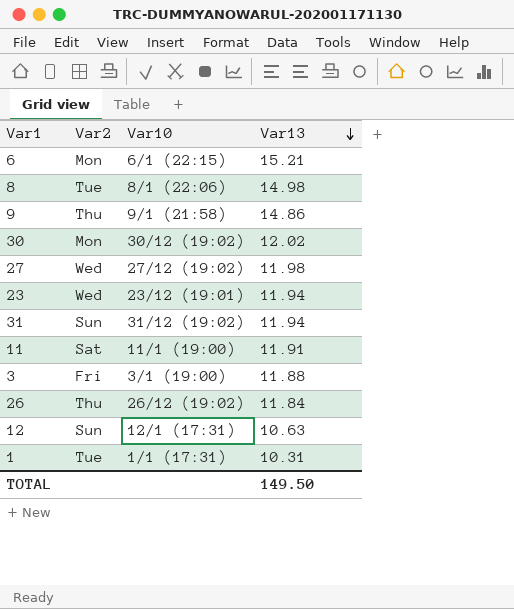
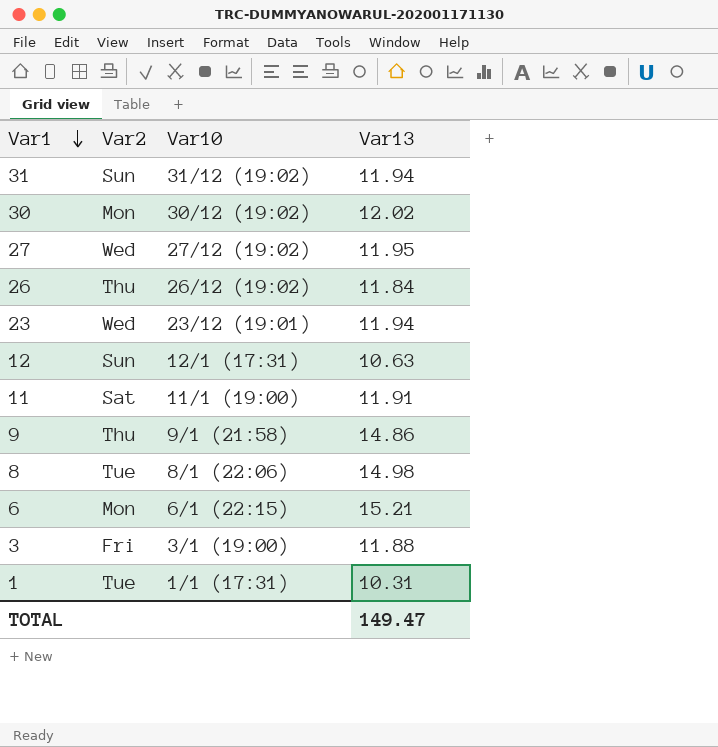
row order: Var13 descending -> Var1 descending
27 | Var13: 11.98 -> 11.95
TOTAL | Var13: 149.50 -> 149.47

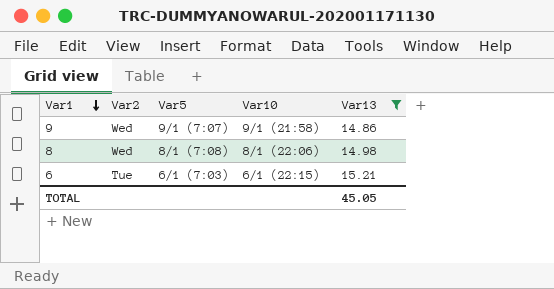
filter: none -> Var13 >= 14.86
column Var5 | position: none -> 3
9 | Var2: Thu -> Wed
8 | Var2: Tue -> Wed
6 | Var2: Mon -> Tue
TOTAL | Var13: 149.47 -> 45.05

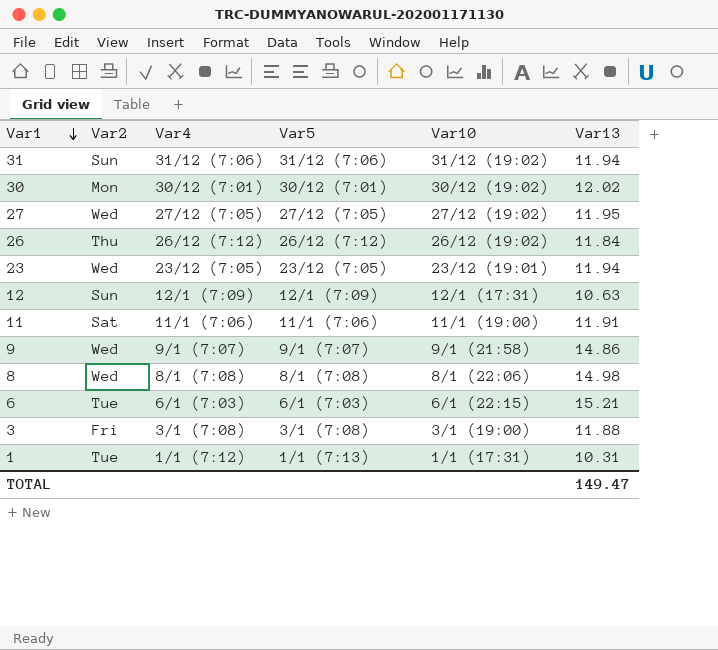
filter: Var13 >= 14.86 -> none
column Var4 | position: none -> 3
TOTAL | Var13: 45.05 -> 149.47

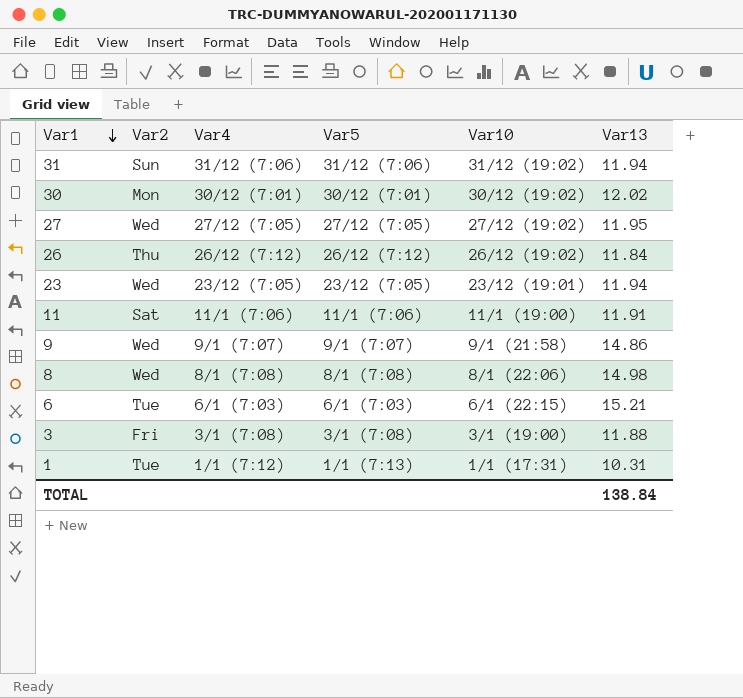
row 12: Sun | 12/1 (7:09) | 12/1 (7:09) | 12/1 (17:31) | 10.63 -> none
TOTAL | Var13: 149.47 -> 138.84

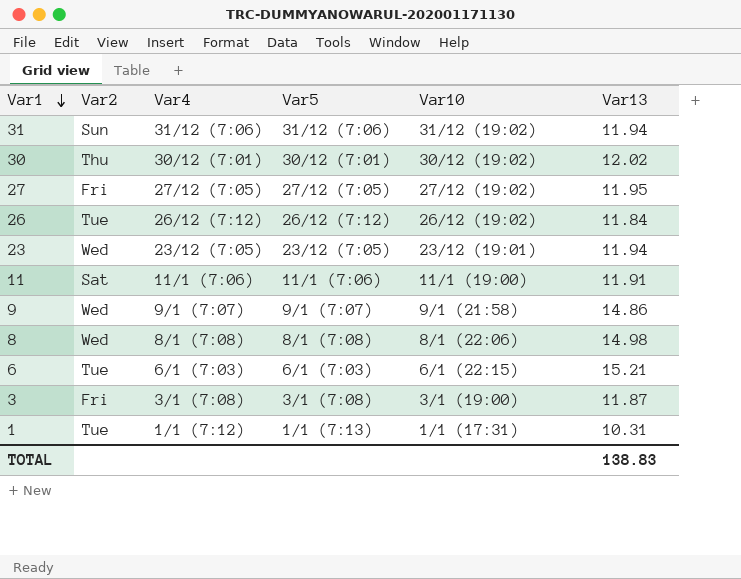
30 | Var2: Mon -> Thu
27 | Var2: Wed -> Fri
26 | Var2: Thu -> Tue
3 | Var13: 11.88 -> 11.87
TOTAL | Var13: 138.84 -> 138.83

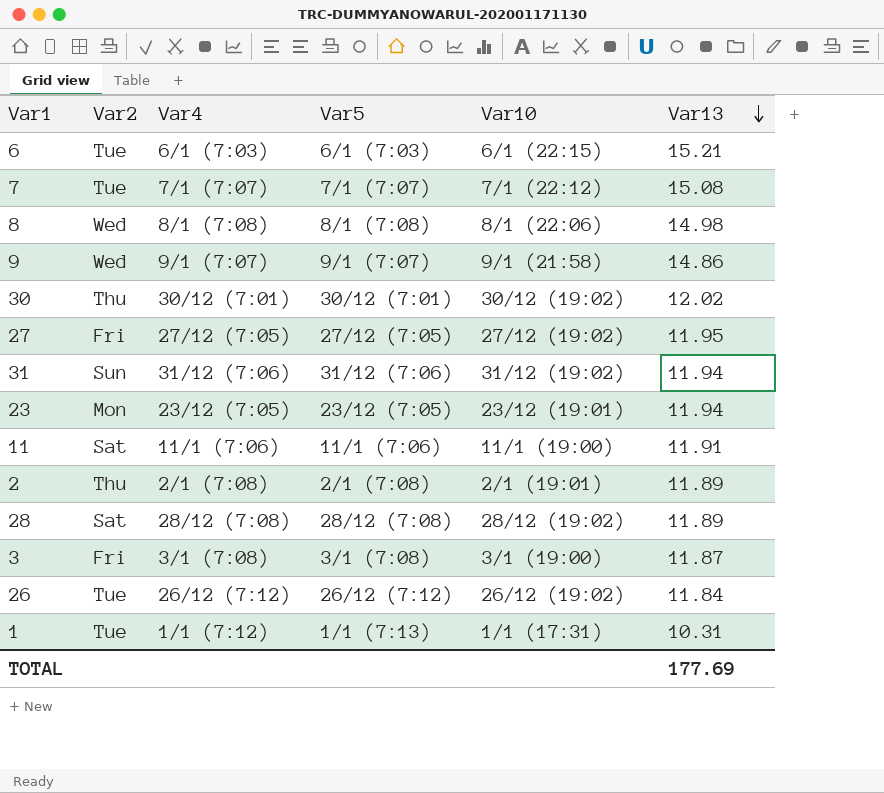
row order: Var1 descending -> Var13 descending
row 7: none -> Tue | 7/1 (7:07) | 7/1 (7:07) | 7/1 (22:12) | 15.08
23 | Var2: Wed -> Mon
row 2: none -> Thu | 2/1 (7:08) | 2/1 (7:08) | 2/1 (19:01) | 11.89
row 28: none -> Sat | 28/12 (7:08) | 28/12 (7:08) | 28/12 (19:02) | 11.89
TOTAL | Var13: 138.83 -> 177.69

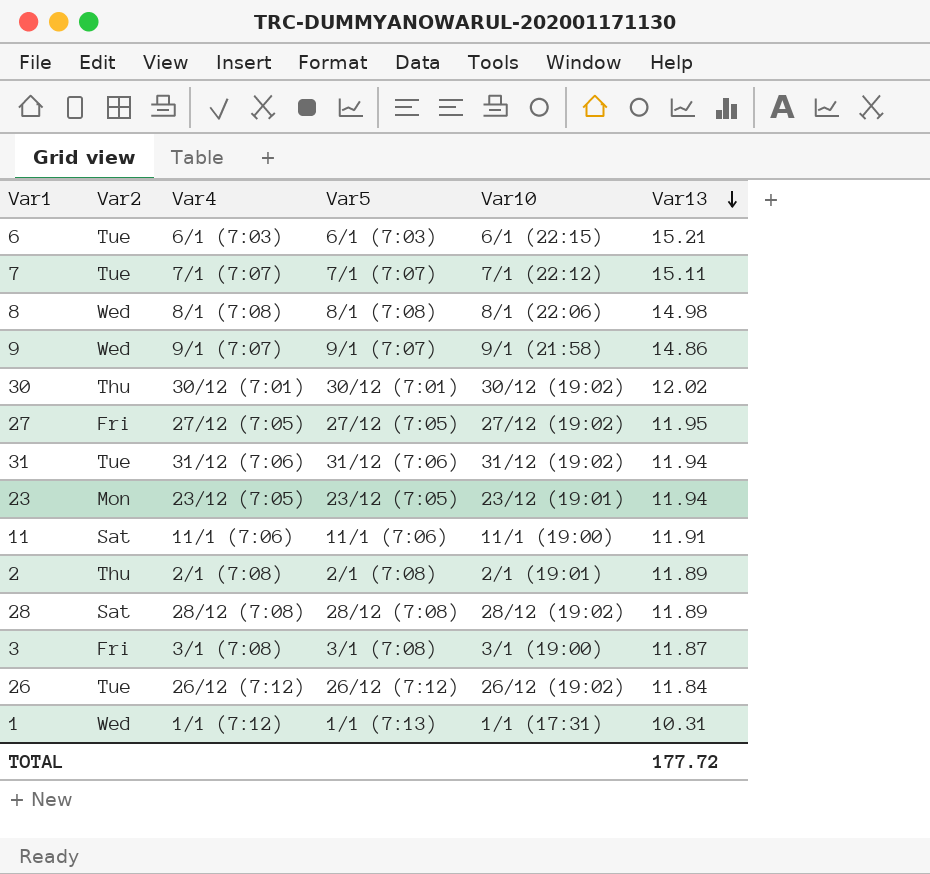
7 | Var13: 15.08 -> 15.11
31 | Var2: Sun -> Tue
1 | Var2: Tue -> Wed
TOTAL | Var13: 177.69 -> 177.72

